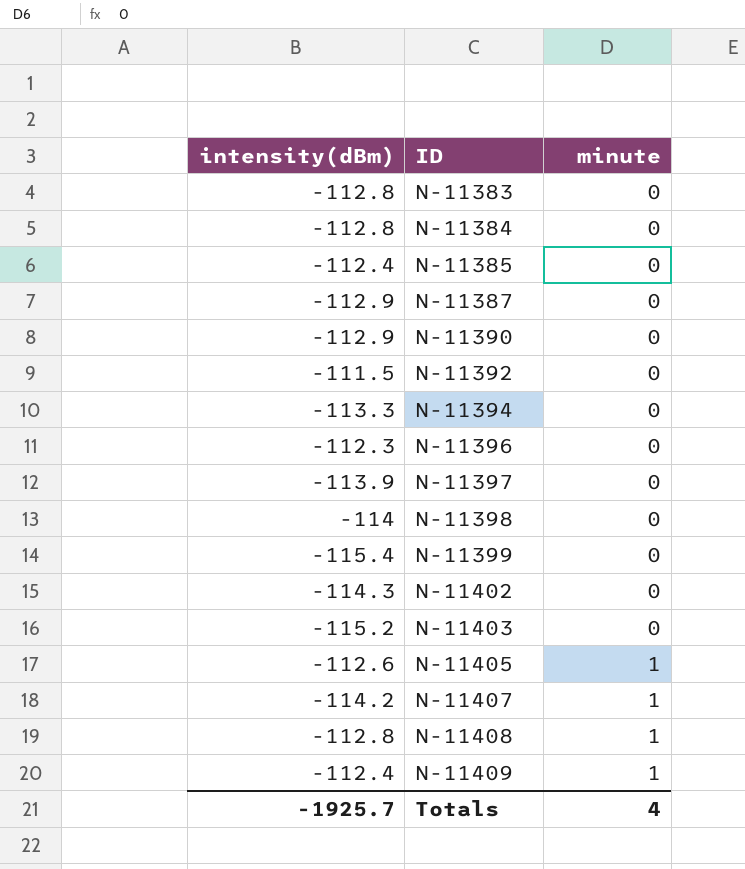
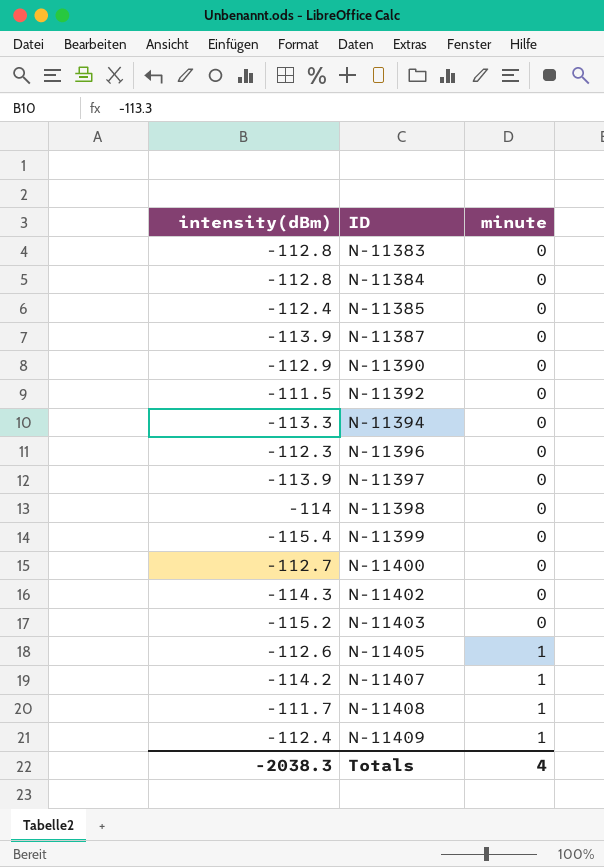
N-11387 | intensity(dBm): -112.9 -> -113.9
row N-11400: none -> -112.7 | 0
N-11408 | intensity(dBm): -112.8 -> -111.7
Totals | intensity(dBm): -1925.7 -> -2038.3

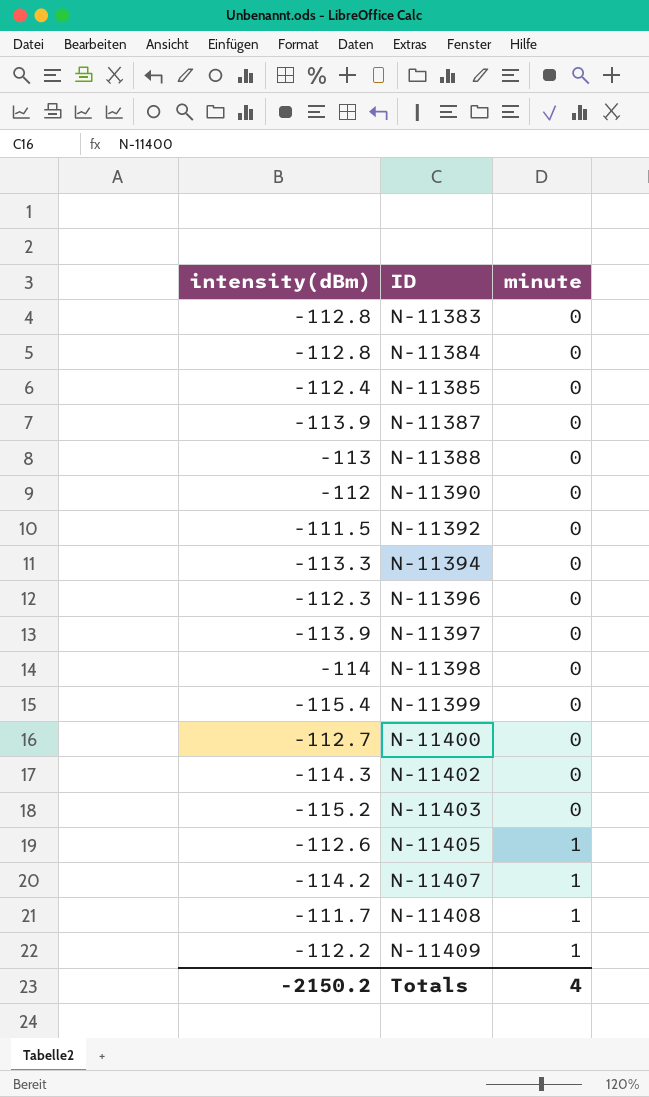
row N-11388: none -> -113 | 0
N-11390 | intensity(dBm): -112.9 -> -112
N-11409 | intensity(dBm): -112.4 -> -112.2
Totals | intensity(dBm): -2038.3 -> -2150.2

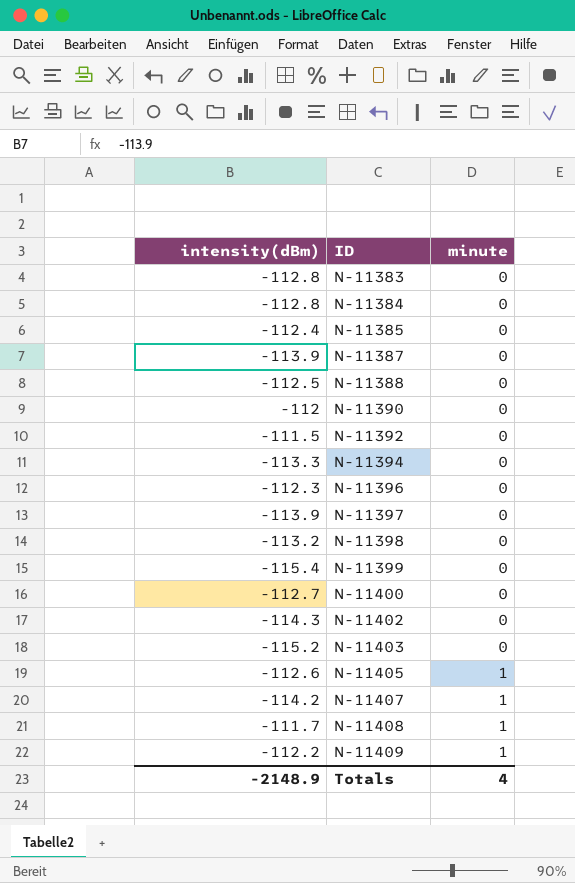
N-11388 | intensity(dBm): -113 -> -112.5
N-11398 | intensity(dBm): -114 -> -113.2
Totals | intensity(dBm): -2150.2 -> -2148.9

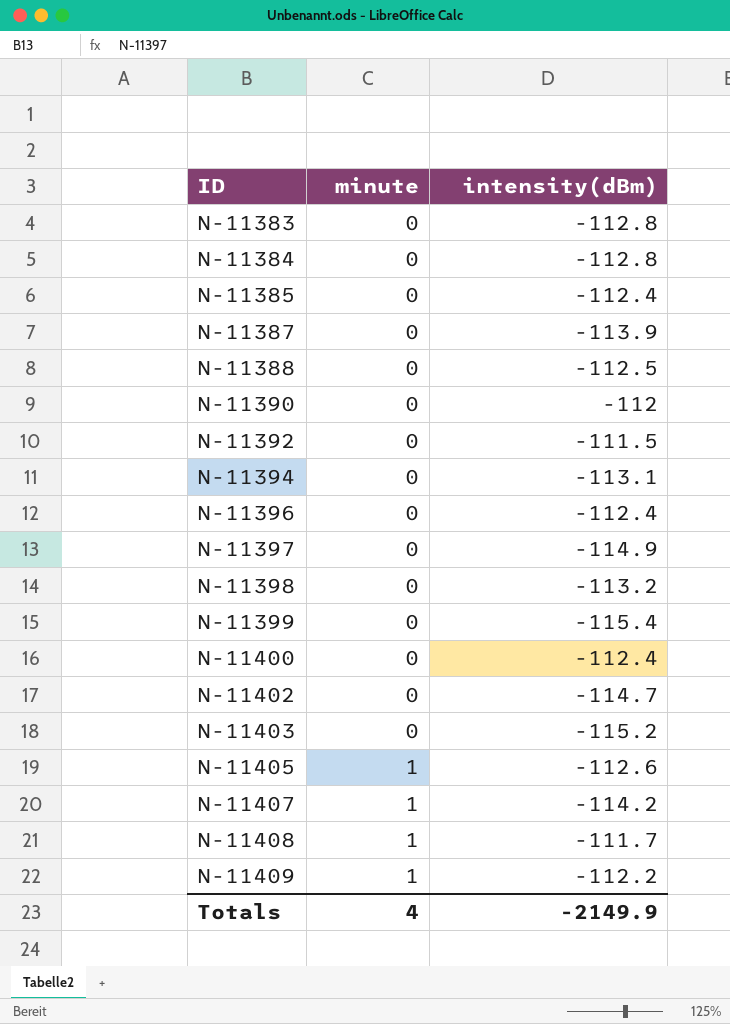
column intensity(dBm) | position: 1 -> 3
N-11394 | intensity(dBm): -113.3 -> -113.1
N-11396 | intensity(dBm): -112.3 -> -112.4
N-11397 | intensity(dBm): -113.9 -> -114.9
N-11400 | intensity(dBm): -112.7 -> -112.4
N-11402 | intensity(dBm): -114.3 -> -114.7
Totals | intensity(dBm): -2148.9 -> -2149.9

